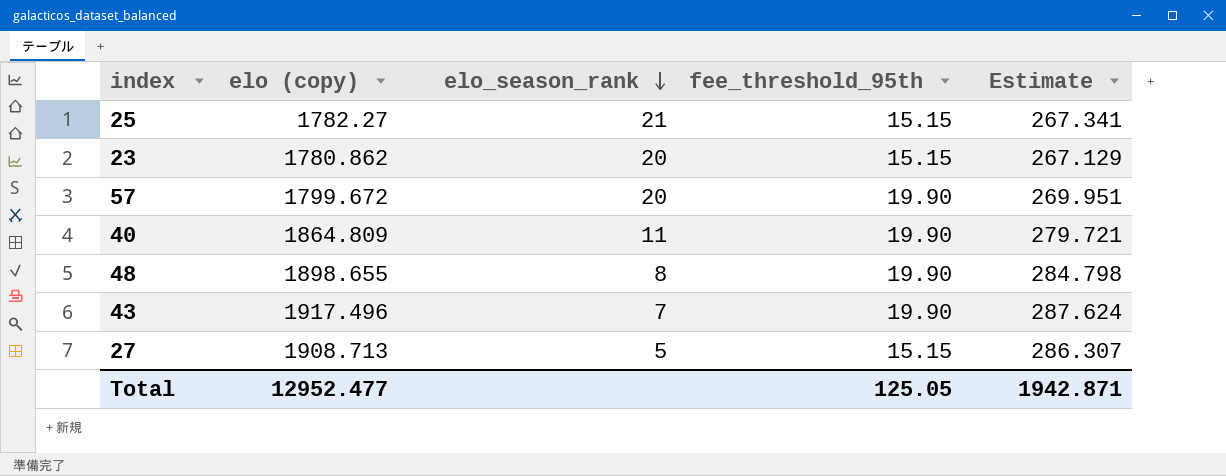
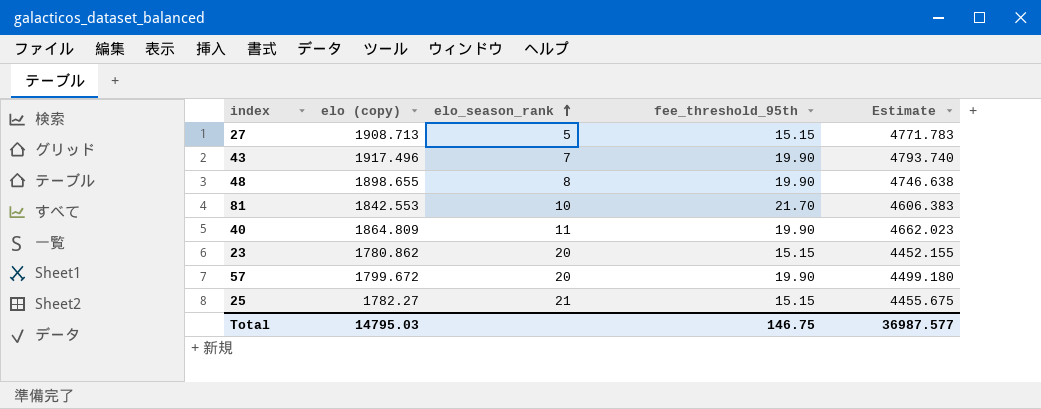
row order: elo_season_rank descending -> elo_season_rank ascending
column Estimate | formula: [elo (copy)] * 0.15 -> [elo (copy)] * 2.5
row 81: none -> 1842.553 | 10 | 21.70 | 4606.383
Total | elo (copy): 12952.477 -> 14795.03
Total | fee_threshold_95th: 125.05 -> 146.75
Total | Estimate: 1942.871 -> 36987.577

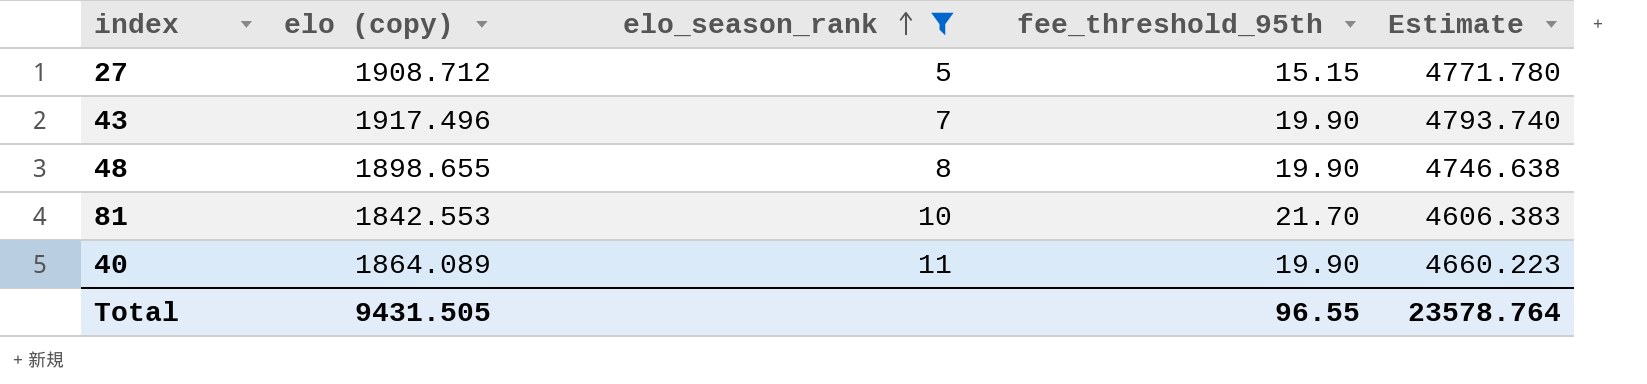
filter: none -> elo_season_rank <= 11
27 | elo (copy): 1908.713 -> 1908.712
27 | Estimate: 4771.783 -> 4771.780
40 | elo (copy): 1864.809 -> 1864.089
40 | Estimate: 4662.023 -> 4660.223
Total | elo (copy): 14795.03 -> 9431.505
Total | fee_threshold_95th: 146.75 -> 96.55
Total | Estimate: 36987.577 -> 23578.764

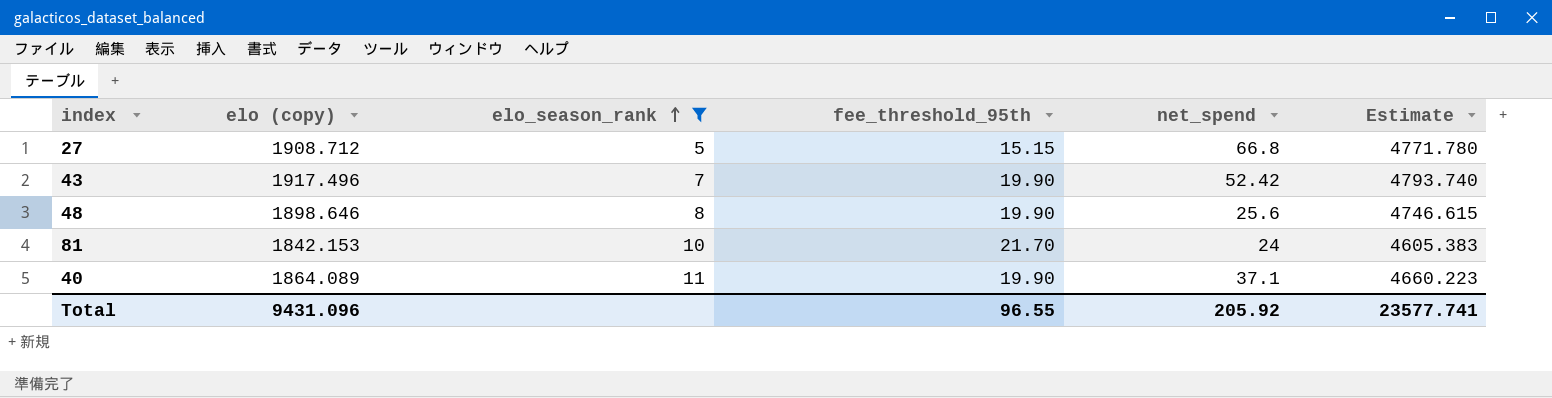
column net_spend | position: none -> 5
48 | elo (copy): 1898.655 -> 1898.646
48 | Estimate: 4746.638 -> 4746.615
81 | elo (copy): 1842.553 -> 1842.153
81 | Estimate: 4606.383 -> 4605.383
Total | elo (copy): 9431.505 -> 9431.096
Total | Estimate: 23578.764 -> 23577.741

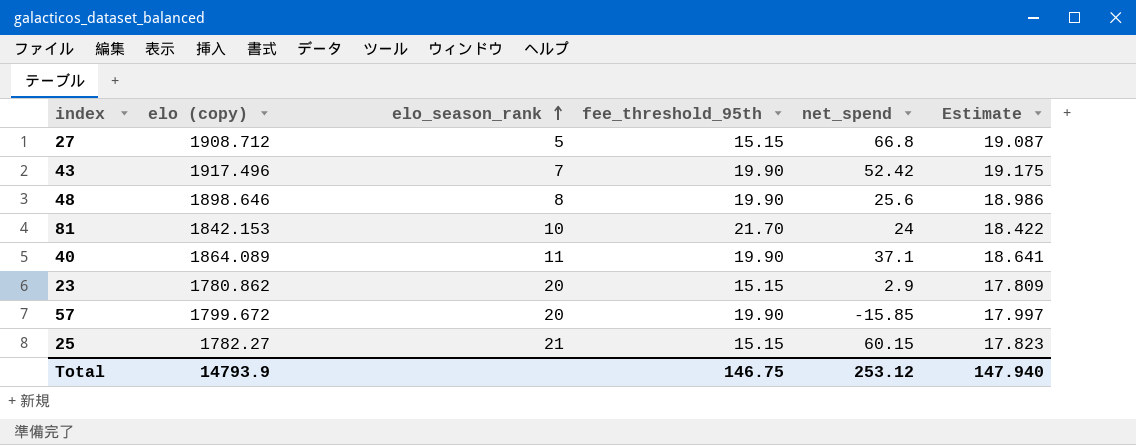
filter: elo_season_rank <= 11 -> none
column Estimate | formula: [elo (copy)] * 2.5 -> [elo (copy)] * 0.01
Total | elo (copy): 9431.096 -> 14793.9
Total | fee_threshold_95th: 96.55 -> 146.75
Total | net_spend: 205.92 -> 253.12
Total | Estimate: 23577.741 -> 147.940

